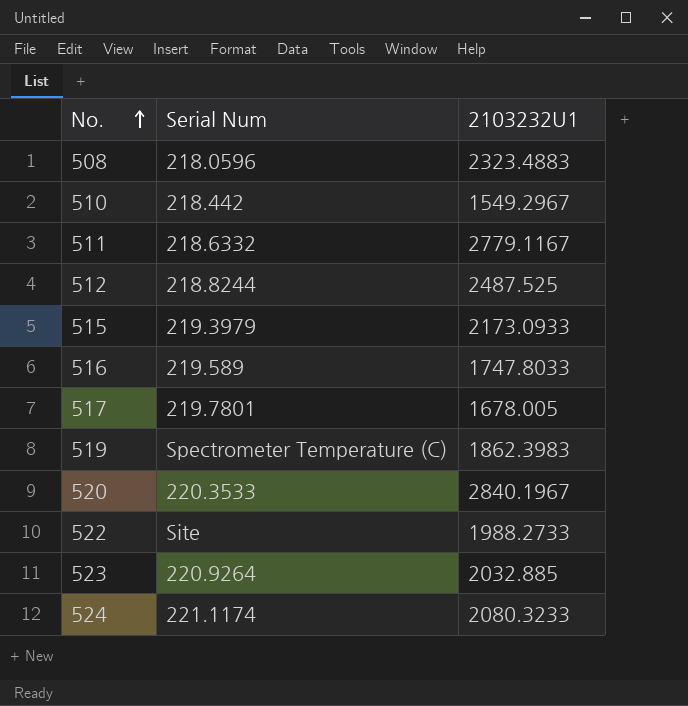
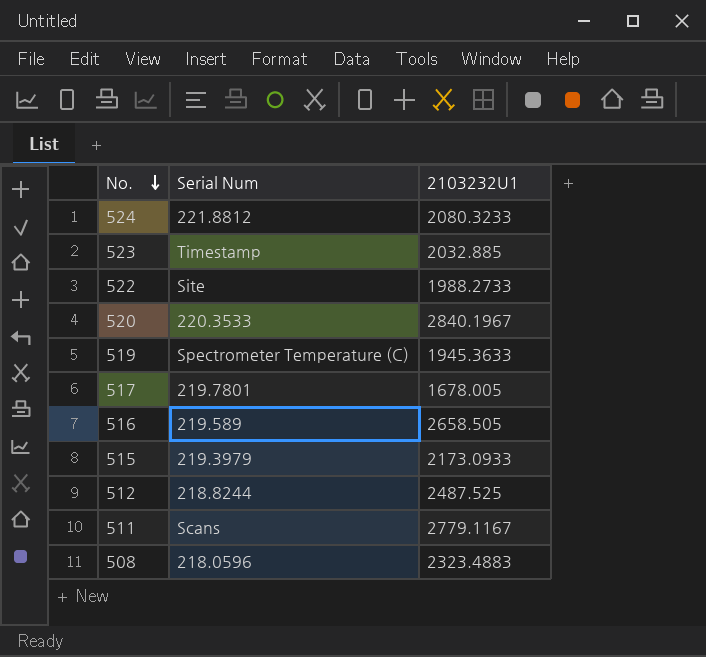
row order: No. ascending -> No. descending
row 510: 218.442 | 1549.2967 -> none
524 | Serial Num: 221.1174 -> 221.8812
523 | Serial Num: 220.9264 -> Timestamp
519 | 2103232U1: 1862.3983 -> 1945.3633
516 | 2103232U1: 1747.8033 -> 2658.505
511 | Serial Num: 218.6332 -> Scans

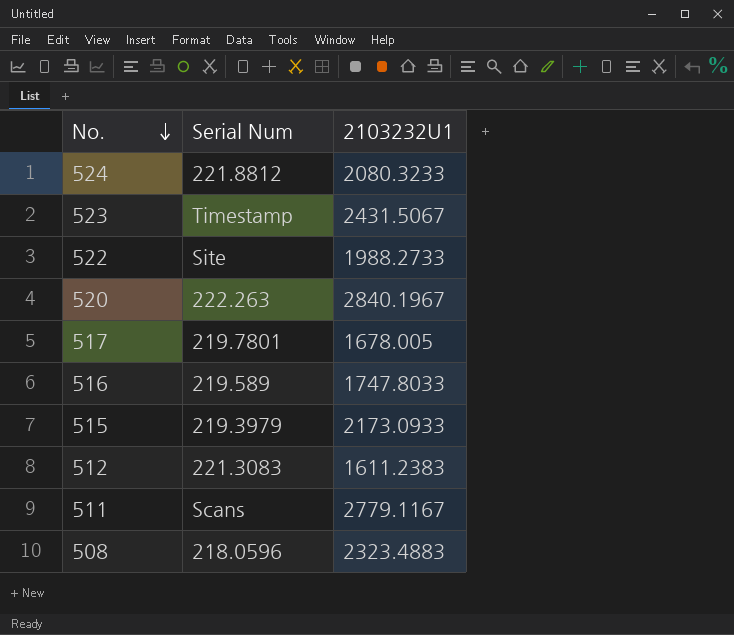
row 519: Spectrometer Temperature (C) | 1945.3633 -> none
523 | 2103232U1: 2032.885 -> 2431.5067
520 | Serial Num: 220.3533 -> 222.263
516 | 2103232U1: 2658.505 -> 1747.8033
512 | Serial Num: 218.8244 -> 221.3083
512 | 2103232U1: 2487.525 -> 1611.2383

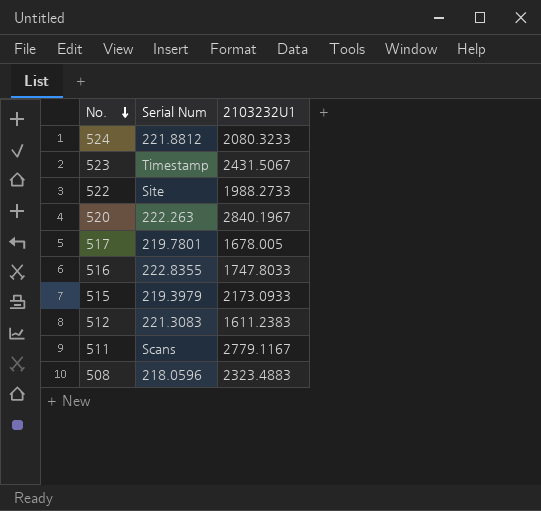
516 | Serial Num: 219.589 -> 222.8355

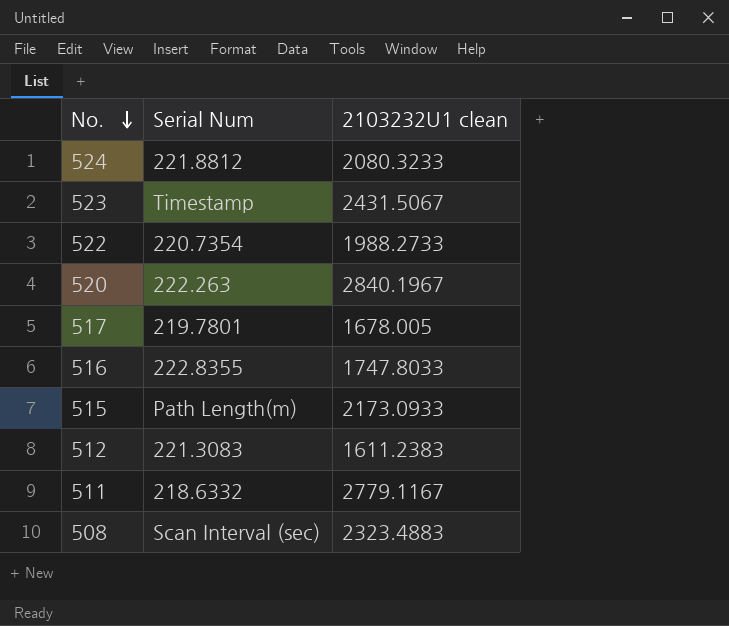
column name: 2103232U1 -> 2103232U1 clean
522 | Serial Num: Site -> 220.7354
515 | Serial Num: 219.3979 -> Path Length(m)
511 | Serial Num: Scans -> 218.6332
508 | Serial Num: 218.0596 -> Scan Interval (sec)

